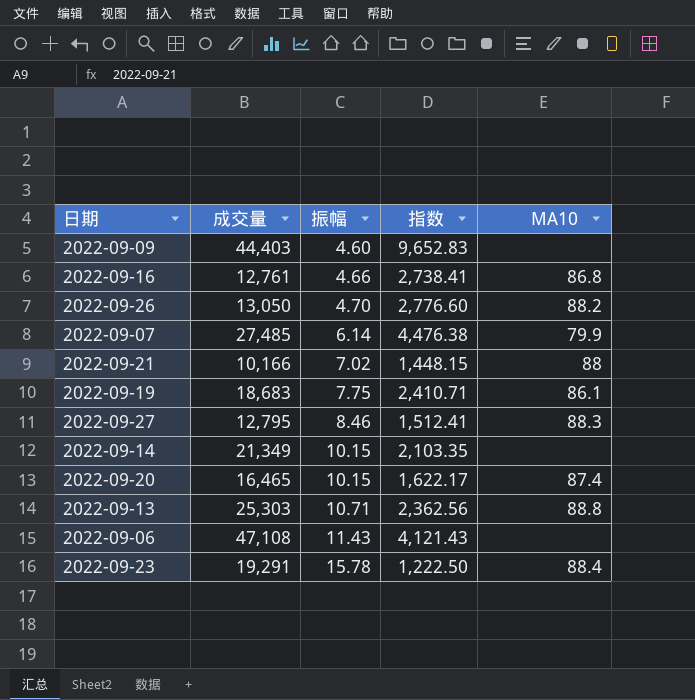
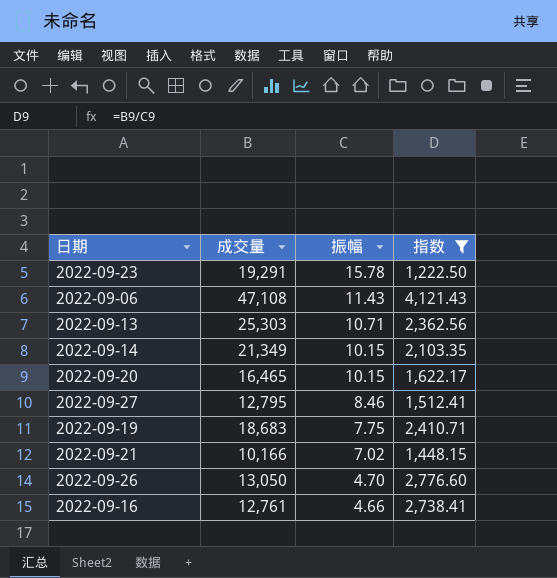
filter: none -> 指数 <= 4,121.43
row order: 振幅 ascending -> 振幅 descending
column MA10 | position: 5 -> none

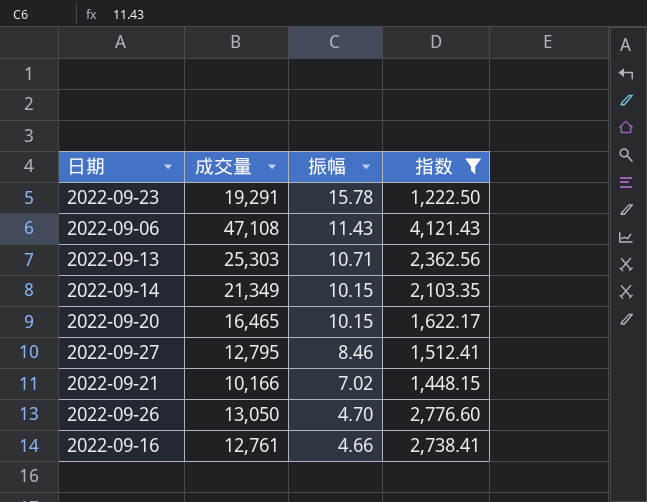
row 2022-09-19: 18,683 | 7.75 | 2,410.71 -> none

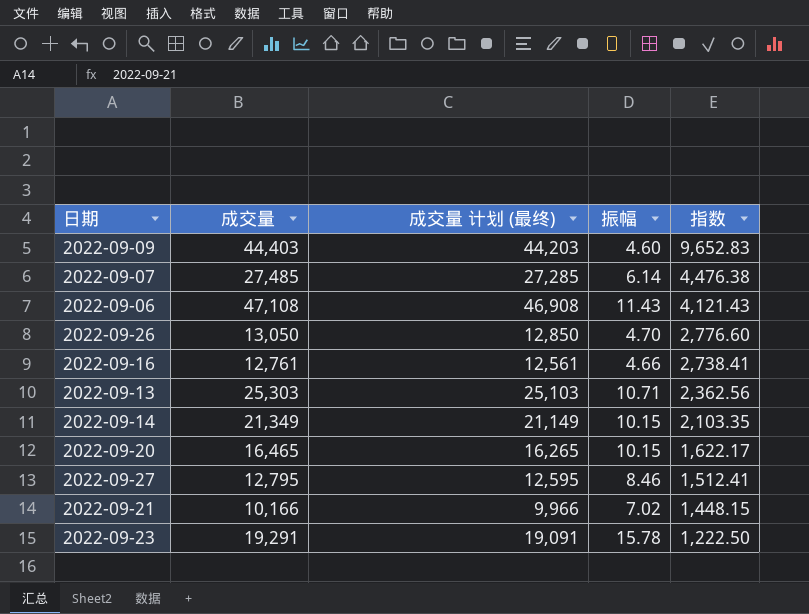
filter: 指数 <= 4,121.43 -> none
row order: 振幅 descending -> 指数 descending
column 成交量 计划 (最终) | formula: none -> [成交量] - 200

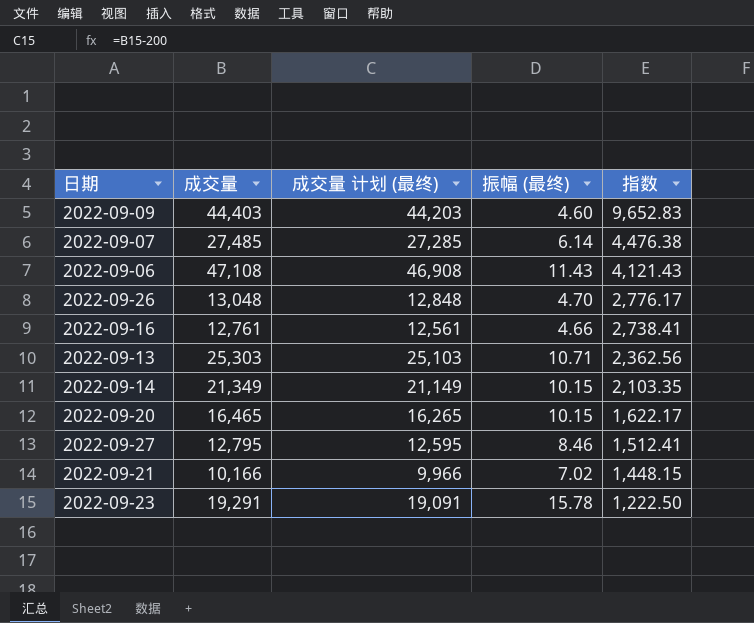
column name: 振幅 -> 振幅 (最终)
2022-09-26 | 成交量: 13,050 -> 13,048
2022-09-26 | 成交量 计划 (最终): 12,850 -> 12,848
2022-09-26 | 指数: 2,776.60 -> 2,776.17

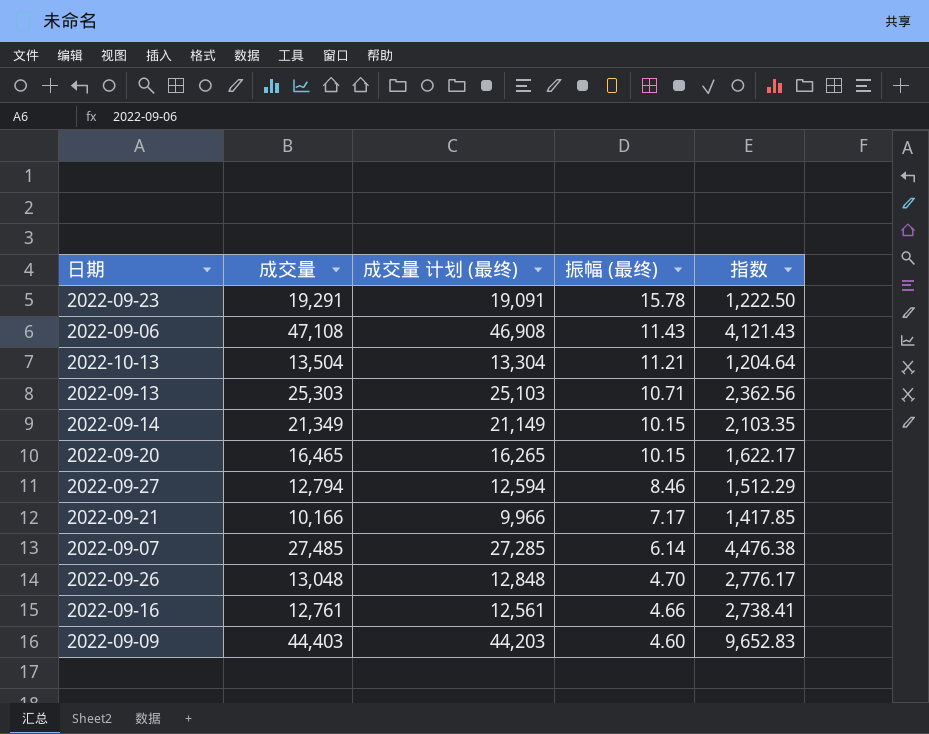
row order: 指数 descending -> 振幅 (最终) descending
row 2022-10-13: none -> 13,504 | 13,304 | 11.21 | 1,204.64
2022-09-27 | 成交量: 12,795 -> 12,794
2022-09-27 | 成交量 计划 (最终): 12,595 -> 12,594
2022-09-27 | 指数: 1,512.41 -> 1,512.29
2022-09-21 | 振幅 (最终): 7.02 -> 7.17
2022-09-21 | 指数: 1,448.15 -> 1,417.85

